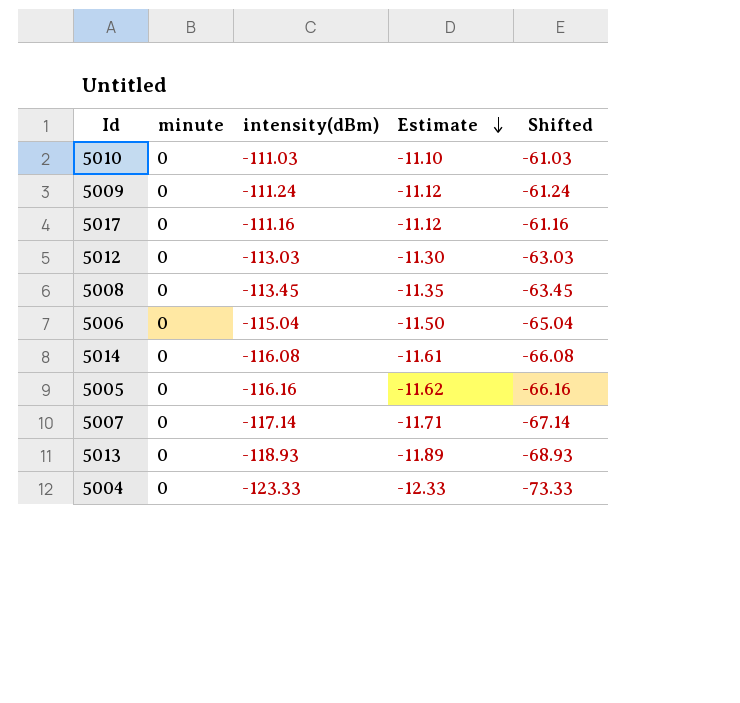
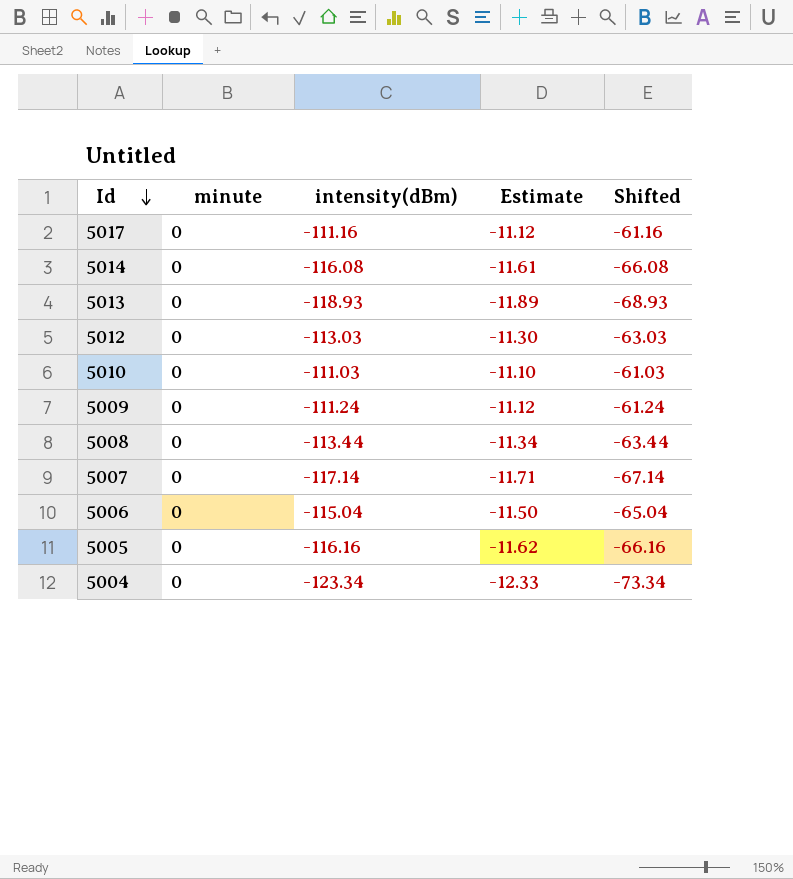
row order: Estimate descending -> Id descending
5008 | intensity(dBm): -113.45 -> -113.44
5008 | Estimate: -11.35 -> -11.34
5008 | Shifted: -63.45 -> -63.44
5004 | intensity(dBm): -123.33 -> -123.34
5004 | Shifted: -73.33 -> -73.34

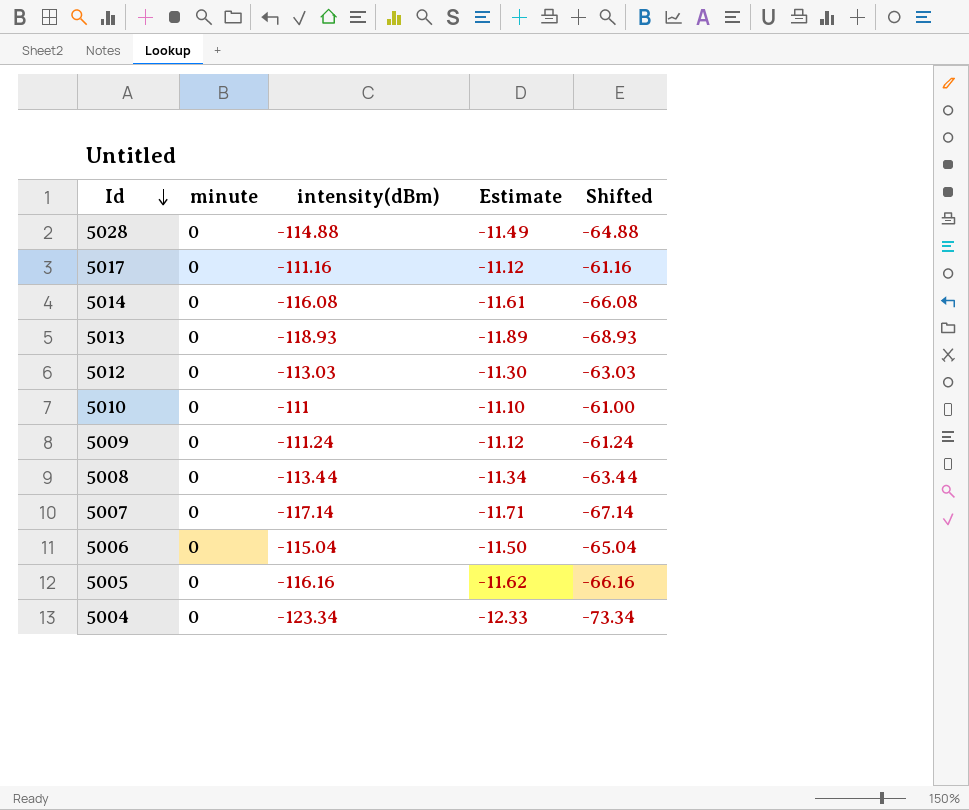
row 5028: none -> 0 | -114.88 | -11.49 | -64.88
5010 | intensity(dBm): -111.03 -> -111
5010 | Shifted: -61.03 -> -61.00

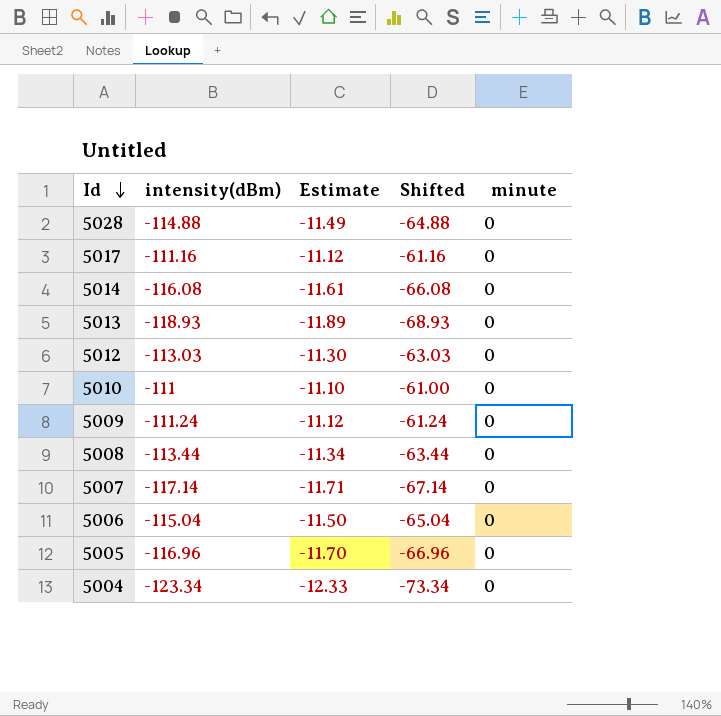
column minute | position: 2 -> 5
5005 | intensity(dBm): -116.16 -> -116.96
5005 | Estimate: -11.62 -> -11.70
5005 | Shifted: -66.16 -> -66.96

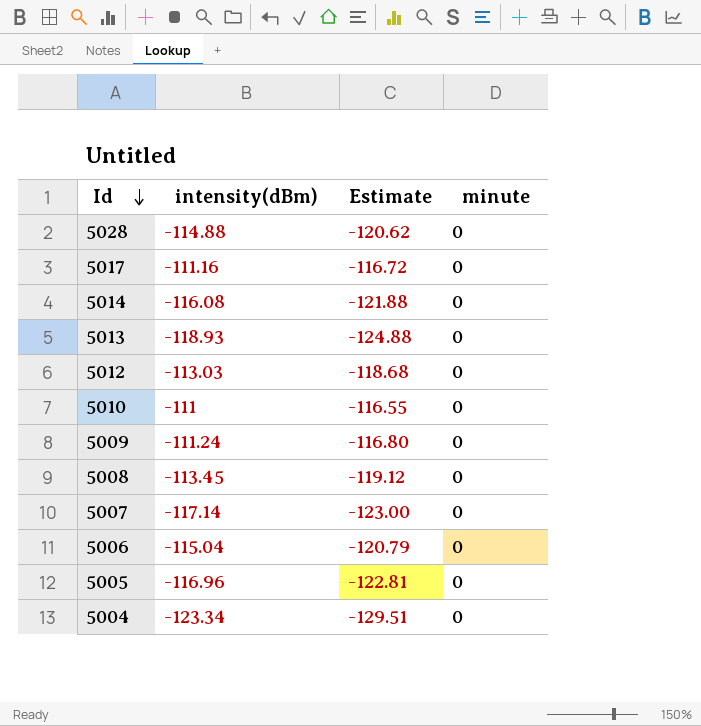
column Shifted | formula: [intensity(dBm)] + 50 -> none
column Estimate | formula: [intensity(dBm)] * 0.1 -> [intensity(dBm)] * 1.05
5008 | intensity(dBm): -113.44 -> -113.45

